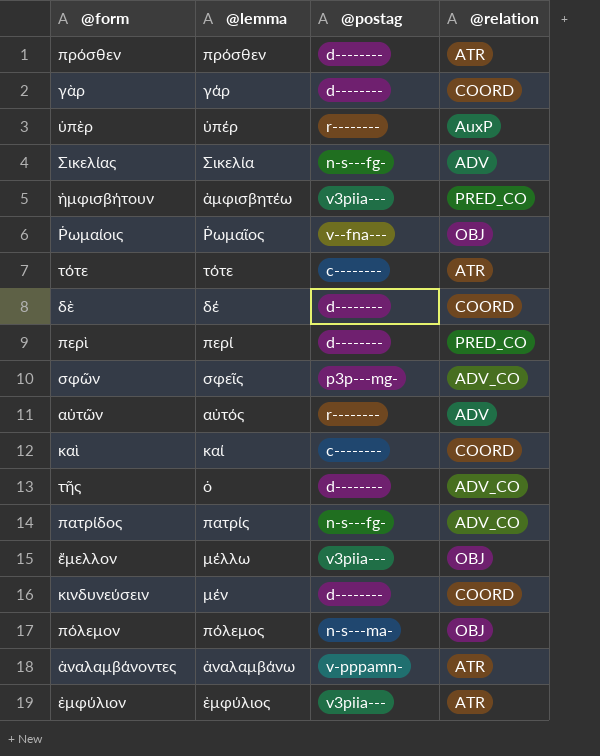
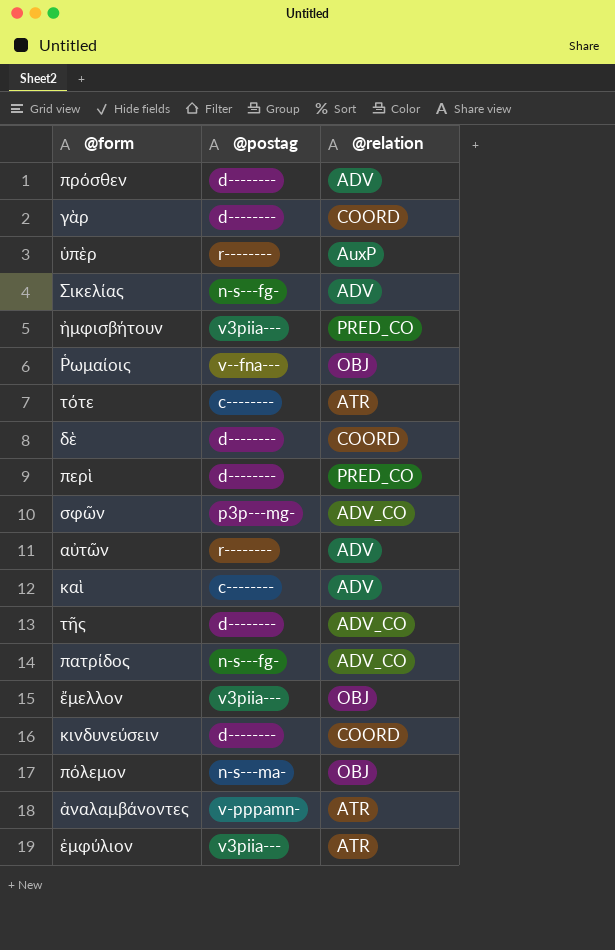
column @lemma | position: 2 -> none
πρόσθεν | @relation: ATR -> ADV
καὶ | @relation: COORD -> ADV

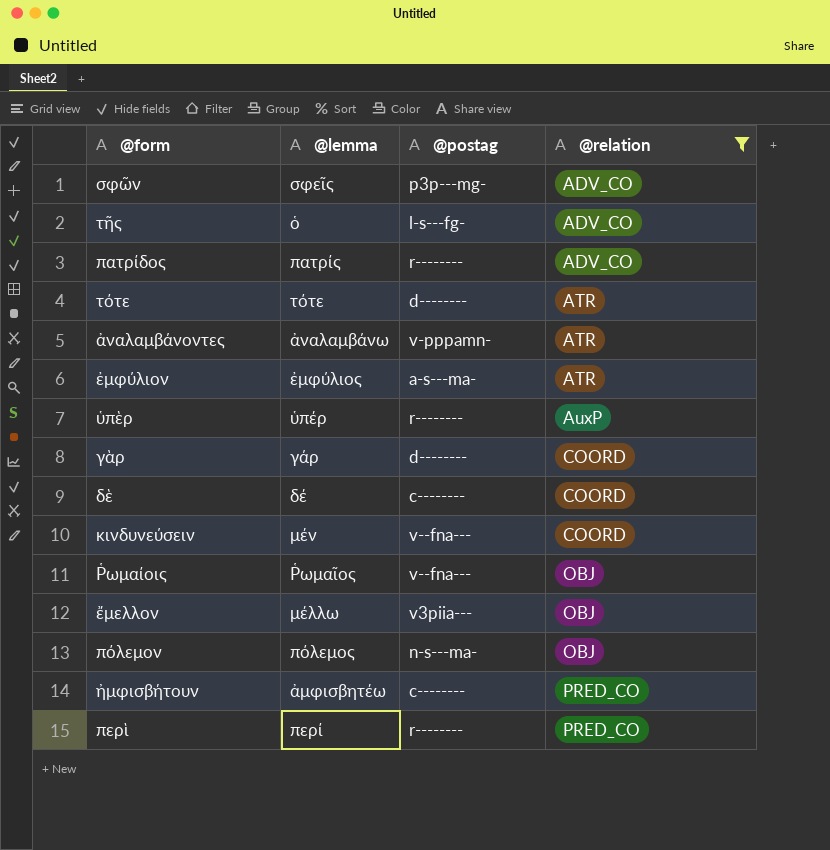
filter: none -> @relation != ADV
row order: none -> @relation ascending
column @lemma | position: none -> 2
τῆς | @postag: d-------- -> l-s---fg-
πατρίδος | @postag: n-s---fg- -> r--------
τότε | @postag: c-------- -> d--------
ἐμφύλιον | @postag: v3piia--- -> a-s---ma-
δὲ | @postag: d-------- -> c--------
κινδυνεύσειν | @postag: d-------- -> v--fna---
ἠμφισβήτουν | @postag: v3piia--- -> c--------
περὶ | @postag: d-------- -> r--------

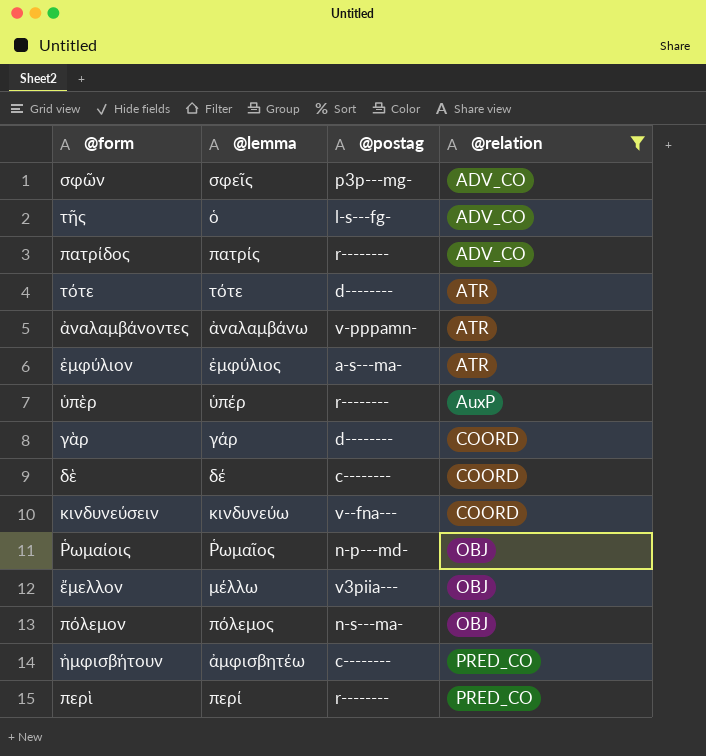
κινδυνεύσειν | @lemma: μέν -> κινδυνεύω
Ῥωμαίοις | @postag: v--fna--- -> n-p---md-

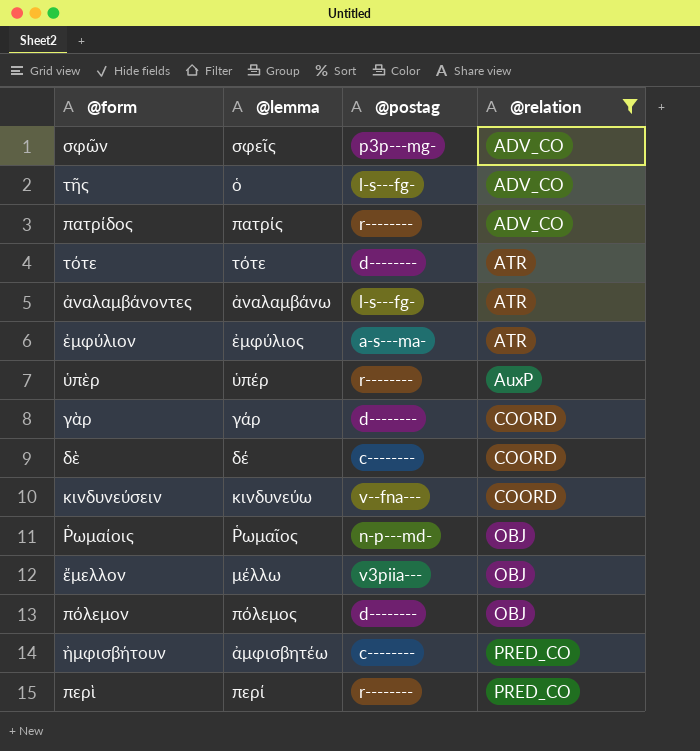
ἀναλαμβάνοντες | @postag: v-pppamn- -> l-s---fg-
πόλεμον | @postag: n-s---ma- -> d--------

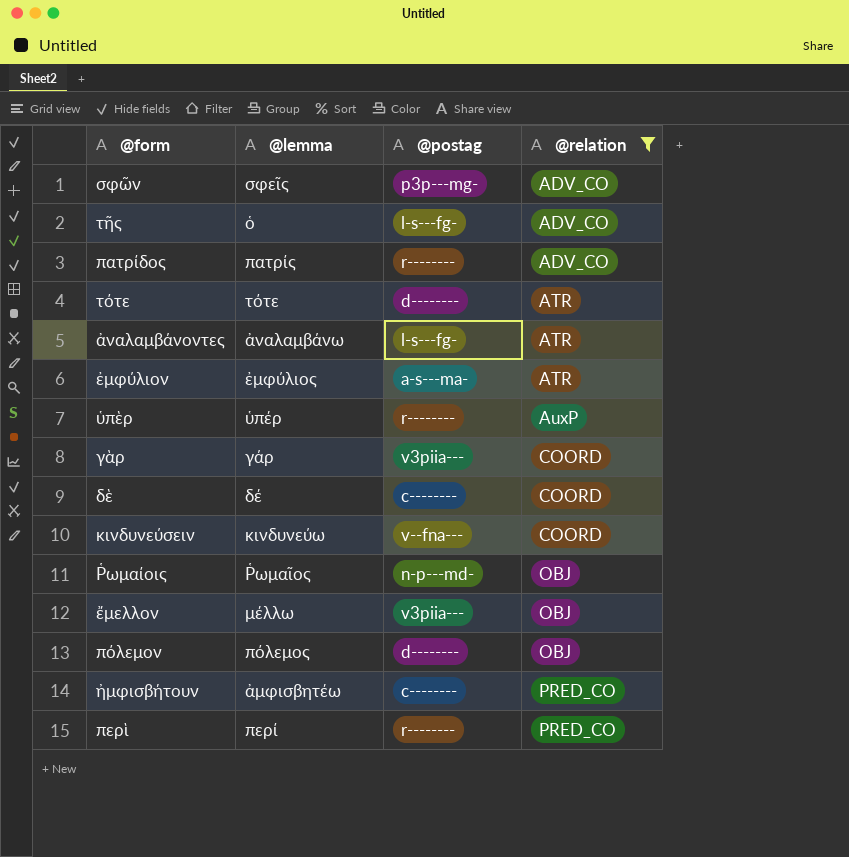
γὰρ | @postag: d-------- -> v3piia---

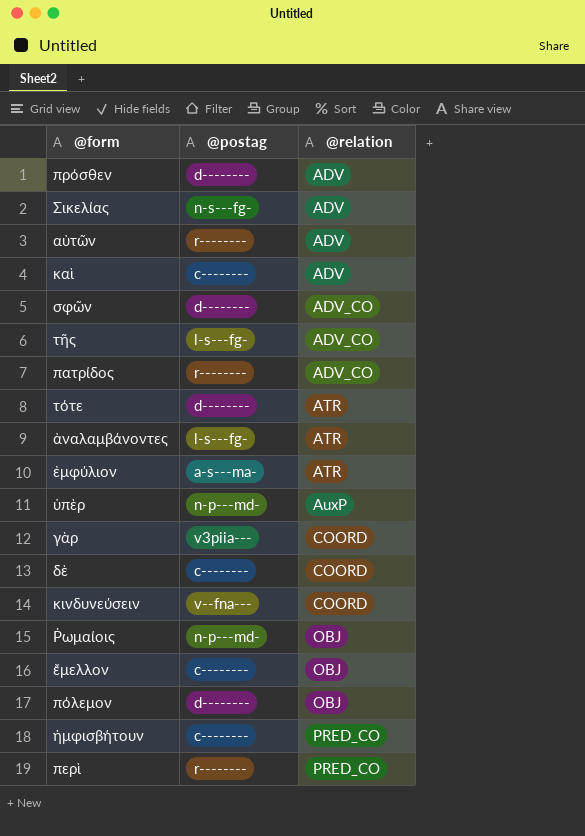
filter: @relation != ADV -> none
column @lemma | position: 2 -> none
σφῶν | @postag: p3p---mg- -> d--------
ὑπὲρ | @postag: r-------- -> n-p---md-
ἔμελλον | @postag: v3piia--- -> c--------

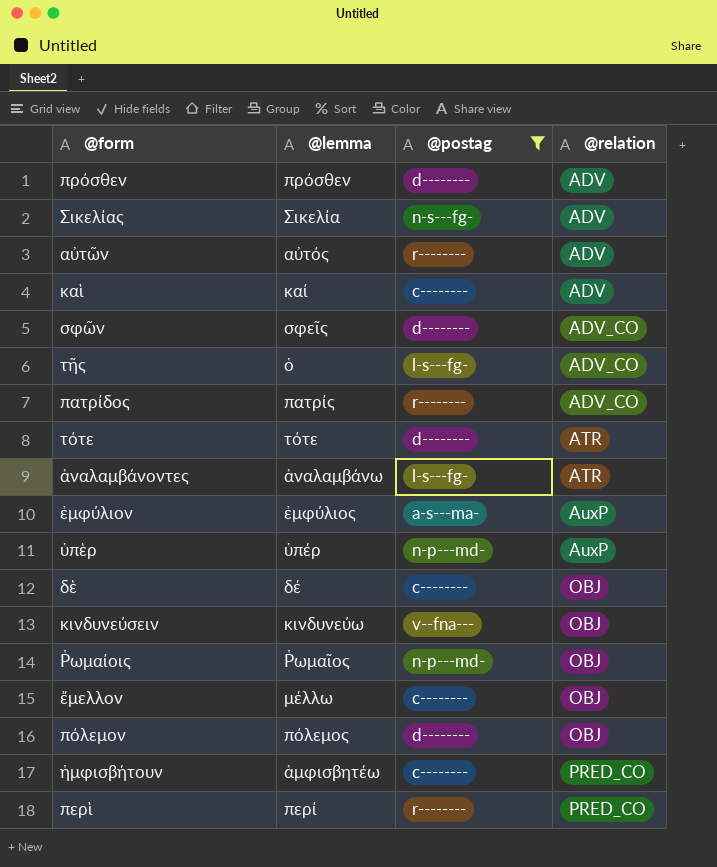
filter: none -> @postag != v3piia---
column @lemma | position: none -> 2
ἐμφύλιον | @relation: ATR -> AuxP
δὲ | @relation: COORD -> OBJ
κινδυνεύσειν | @relation: COORD -> OBJ

